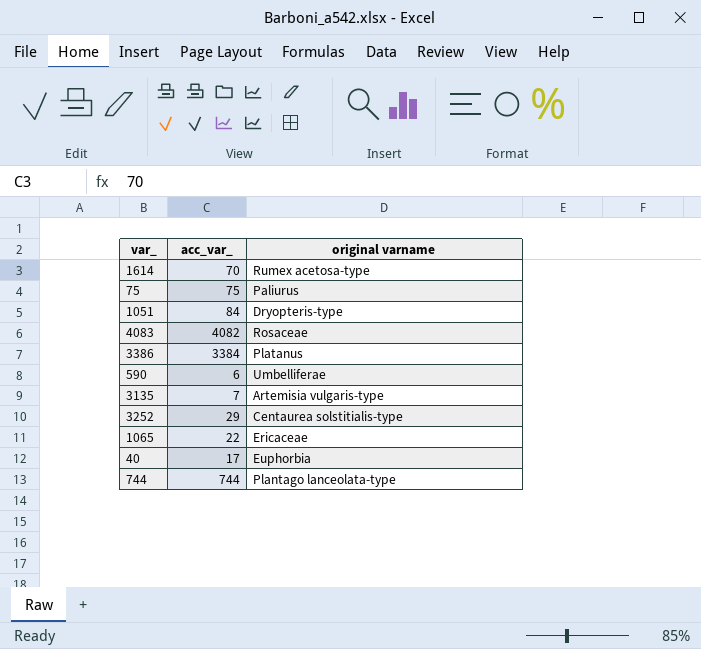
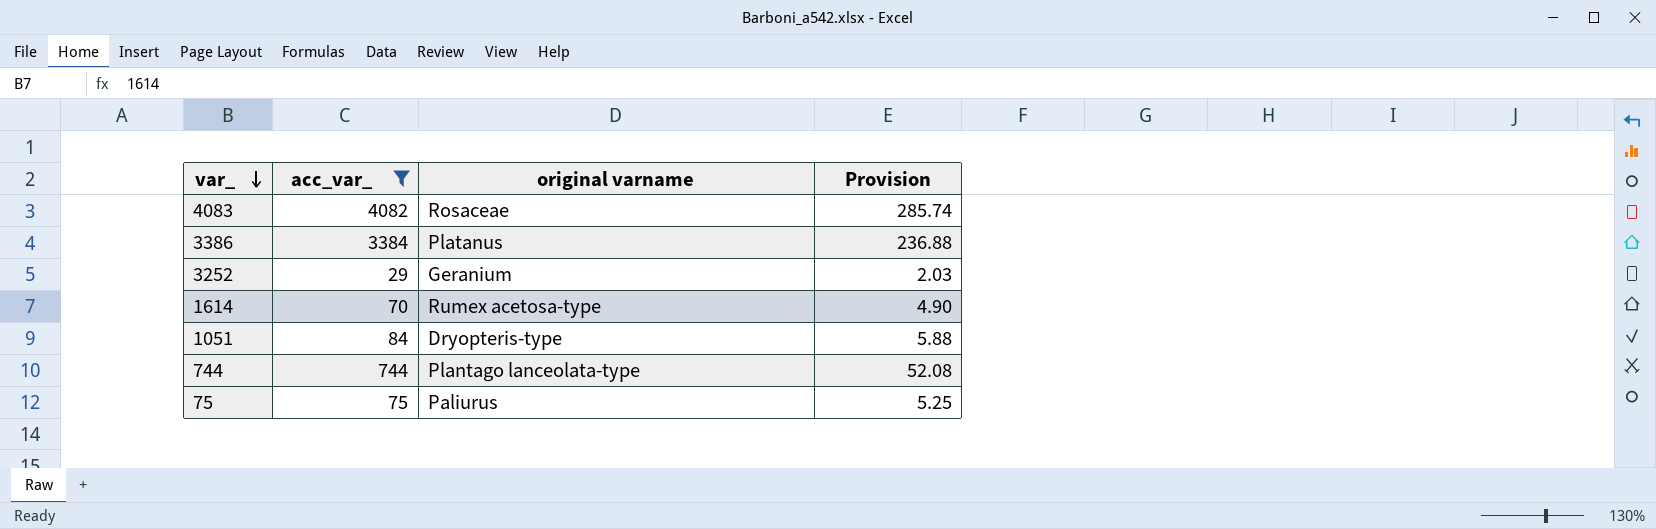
filter: none -> acc_var_ >= 29
row order: none -> var_ descending
column Provision | formula: none -> [acc_var_] * 0.07
3252 | original varname: Centaurea solstitialis-type -> Geranium

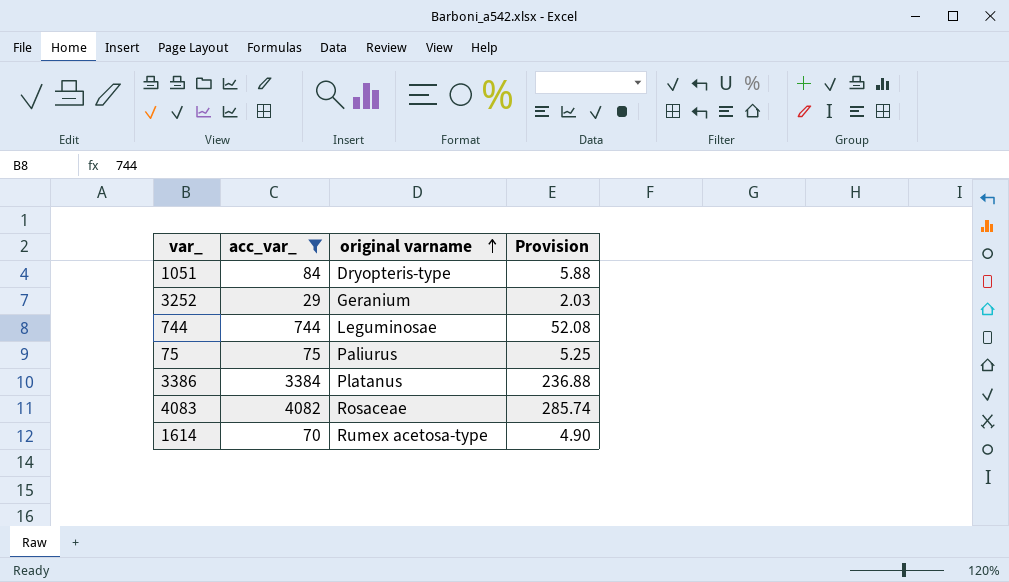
row order: var_ descending -> original varname ascending
744 | original varname: Plantago lanceolata-type -> Leguminosae

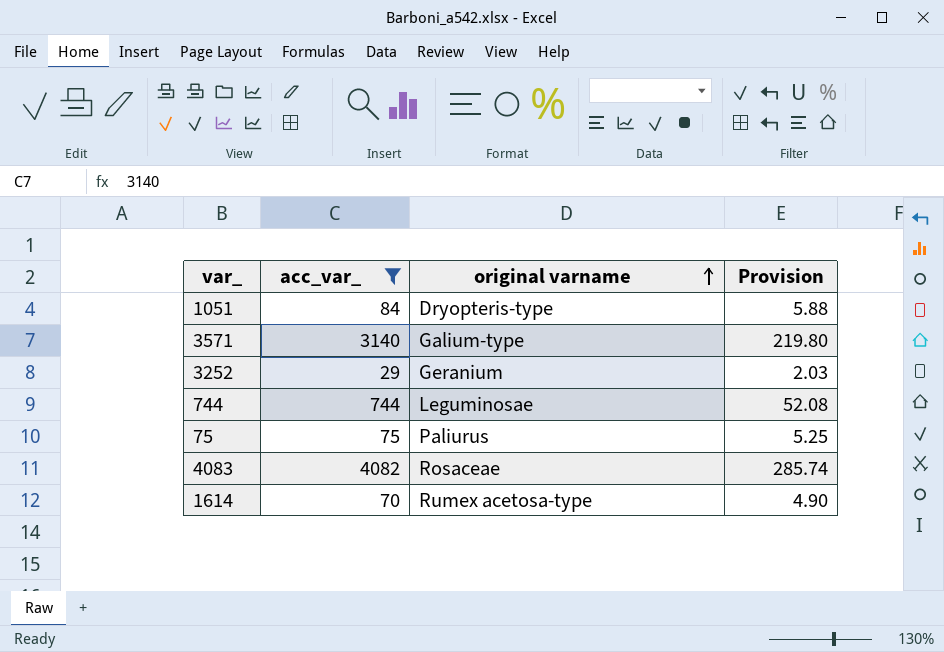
row 3386: 3384 | Platanus | 236.88 -> none
row 3571: none -> 3140 | Galium-type | 219.80

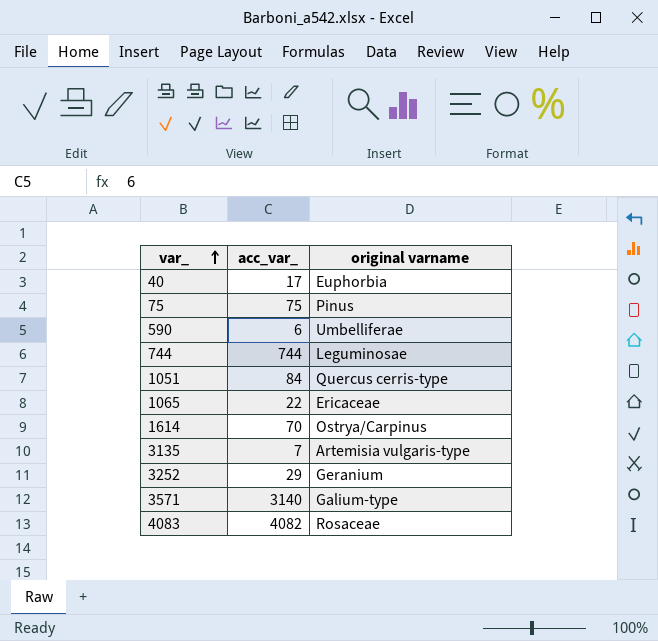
filter: acc_var_ >= 29 -> none
row order: original varname ascending -> var_ ascending
column Provision | formula: [acc_var_] * 0.07 -> none
75 | original varname: Paliurus -> Pinus
1051 | original varname: Dryopteris-type -> Quercus cerris-type
1614 | original varname: Rumex acetosa-type -> Ostrya/Carpinus

